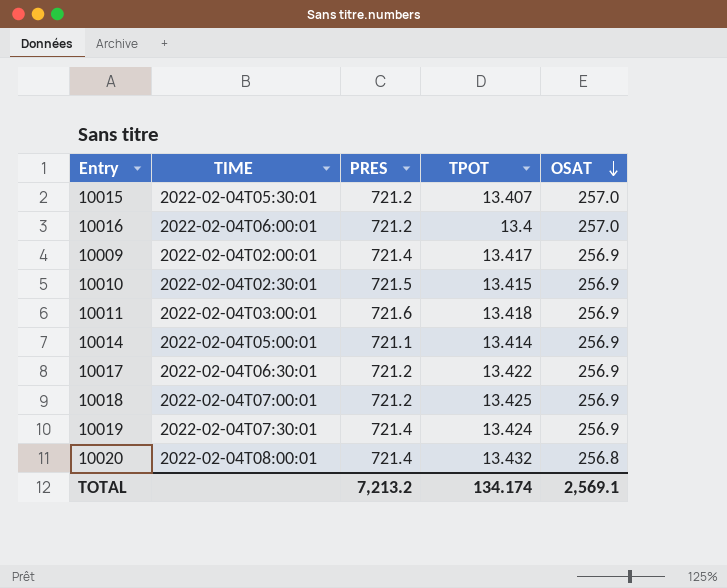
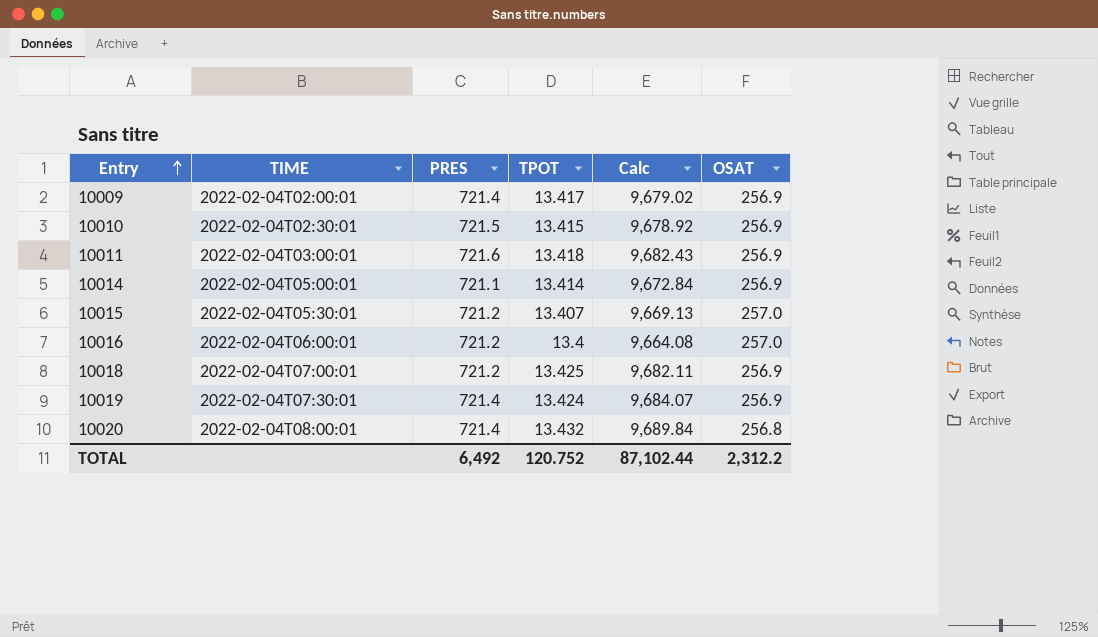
row order: OSAT descending -> Entry ascending
column Calc | formula: none -> [PRES] * [TPOT]
row 10017: 2022-02-04T06:30:01 | 721.2 | 13.422 | 256.9 -> none
TOTAL | PRES: 7,213.2 -> 6,492
TOTAL | TPOT: 134.174 -> 120.752
TOTAL | OSAT: 2,569.1 -> 2,312.2

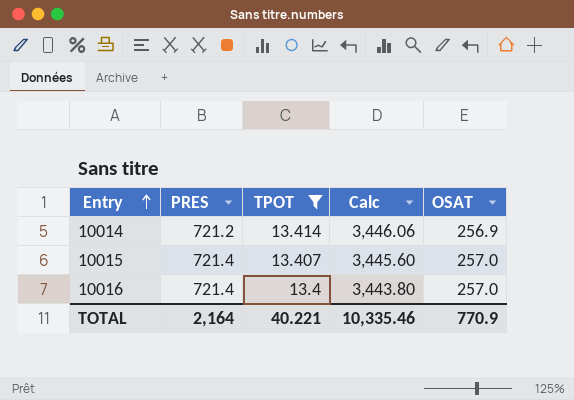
filter: none -> TPOT <= 13.414
column TIME | position: 2 -> none
column Calc | formula: [PRES] * [TPOT] -> [TPOT] * [OSAT]
10014 | PRES: 721.1 -> 721.2
10015 | PRES: 721.2 -> 721.4
10016 | PRES: 721.2 -> 721.4
TOTAL | PRES: 6,492 -> 2,164
TOTAL | TPOT: 120.752 -> 40.221
TOTAL | Calc: 87,102.44 -> 10,335.46
TOTAL | OSAT: 2,312.2 -> 770.9

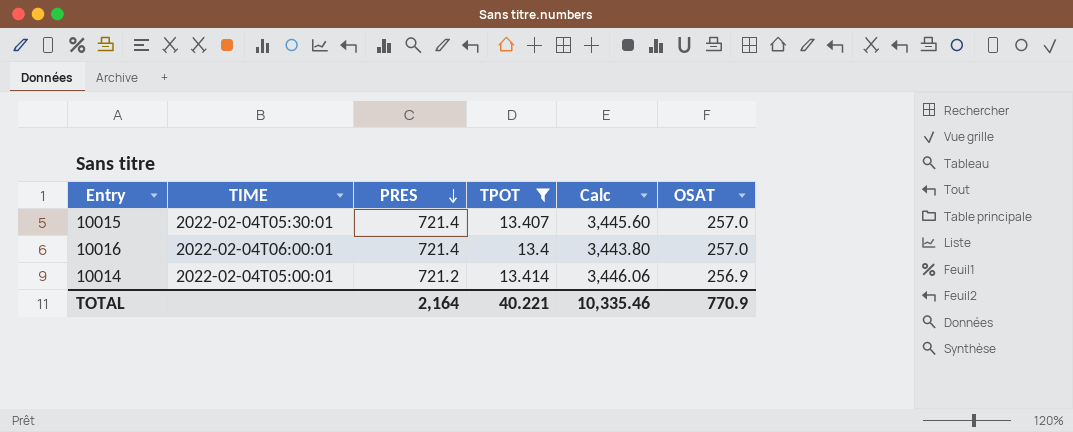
row order: Entry ascending -> PRES descending
column TIME | position: none -> 2

